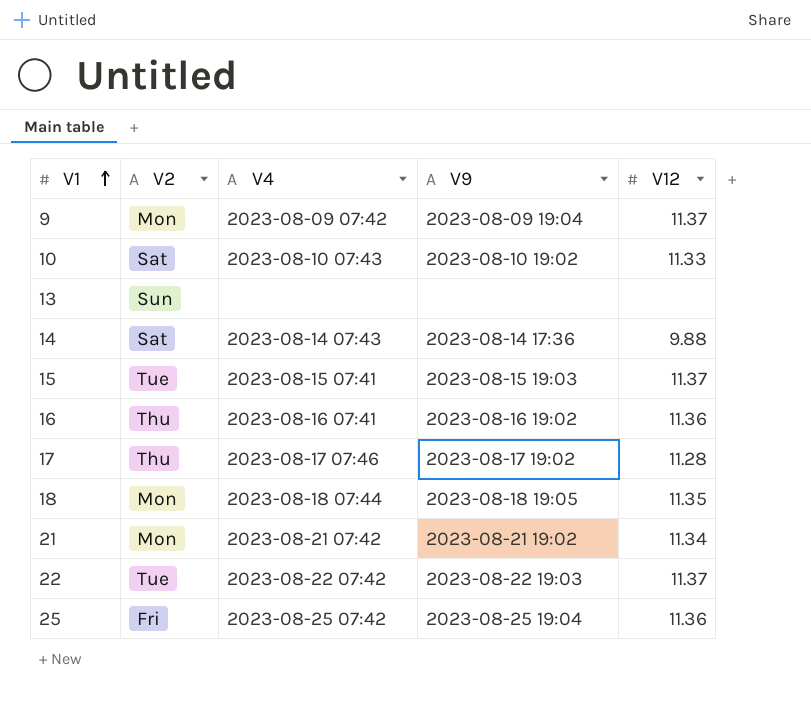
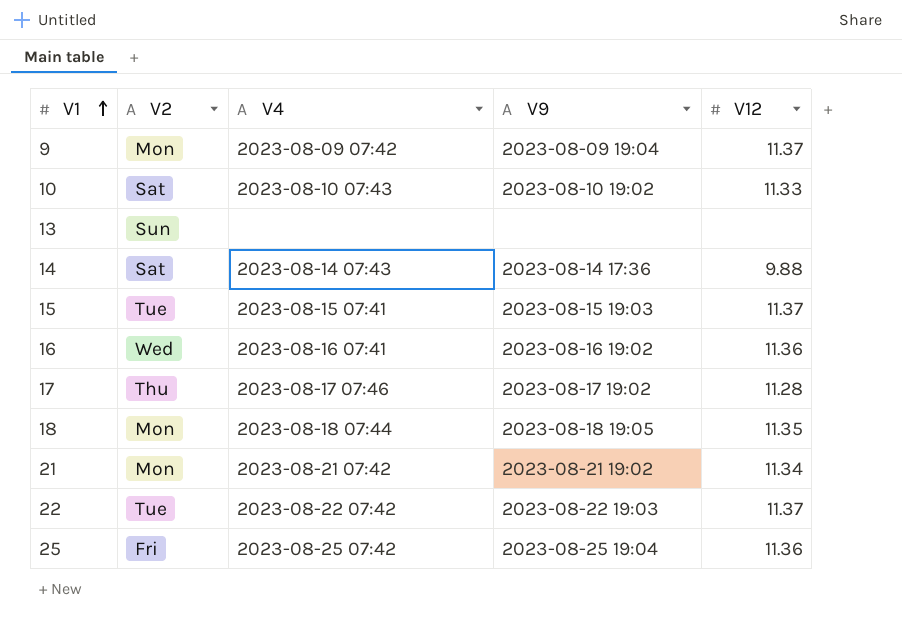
16 | V2: Thu -> Wed

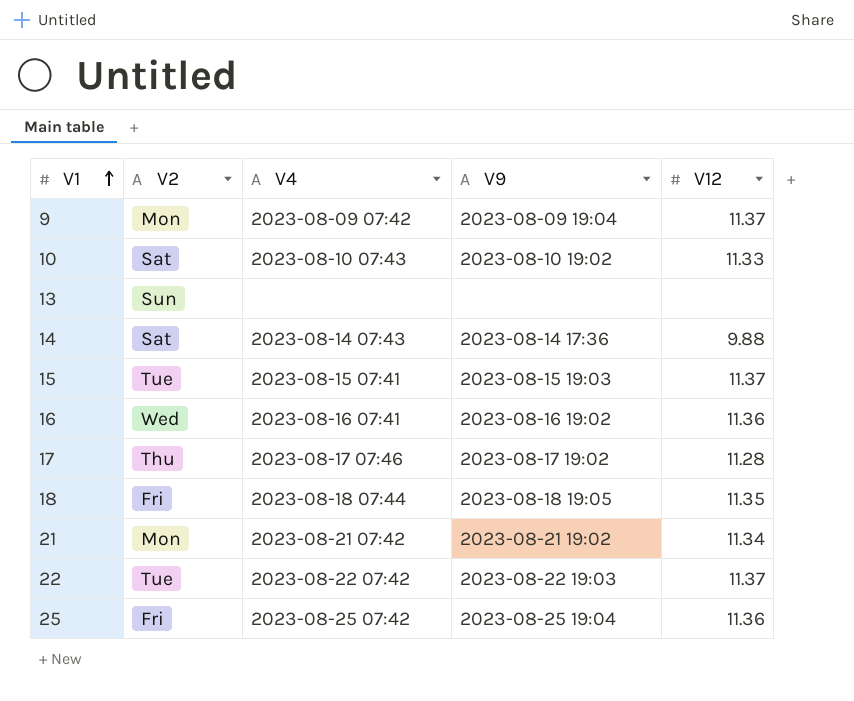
18 | V2: Mon -> Fri

